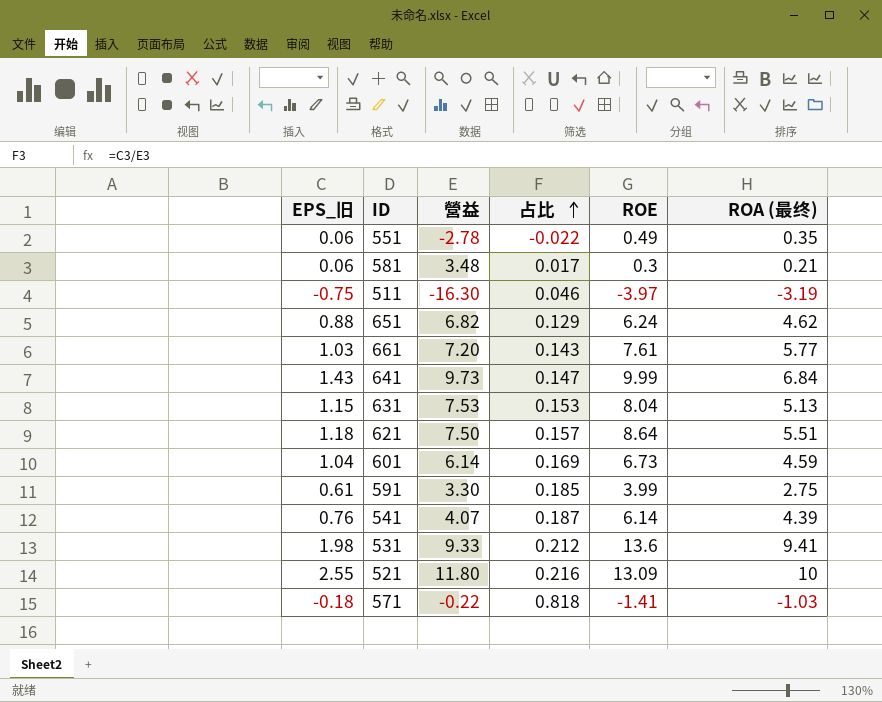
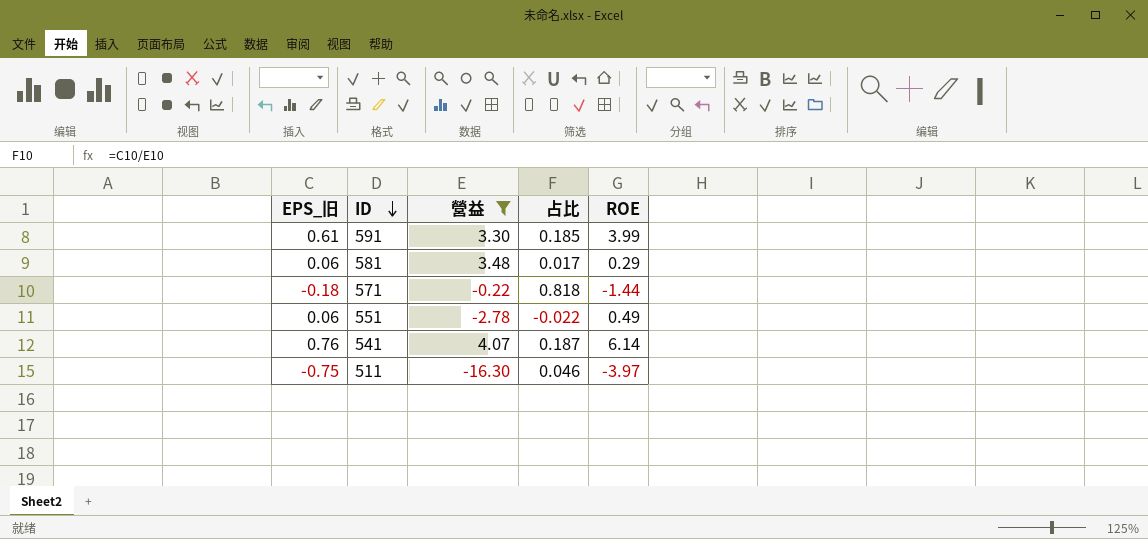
filter: none -> 營益 <= 4.07
row order: 占比 ascending -> ID descending
column ROA (最终) | position: 6 -> none
581 | ROE: 0.3 -> 0.29
571 | ROE: -1.41 -> -1.44

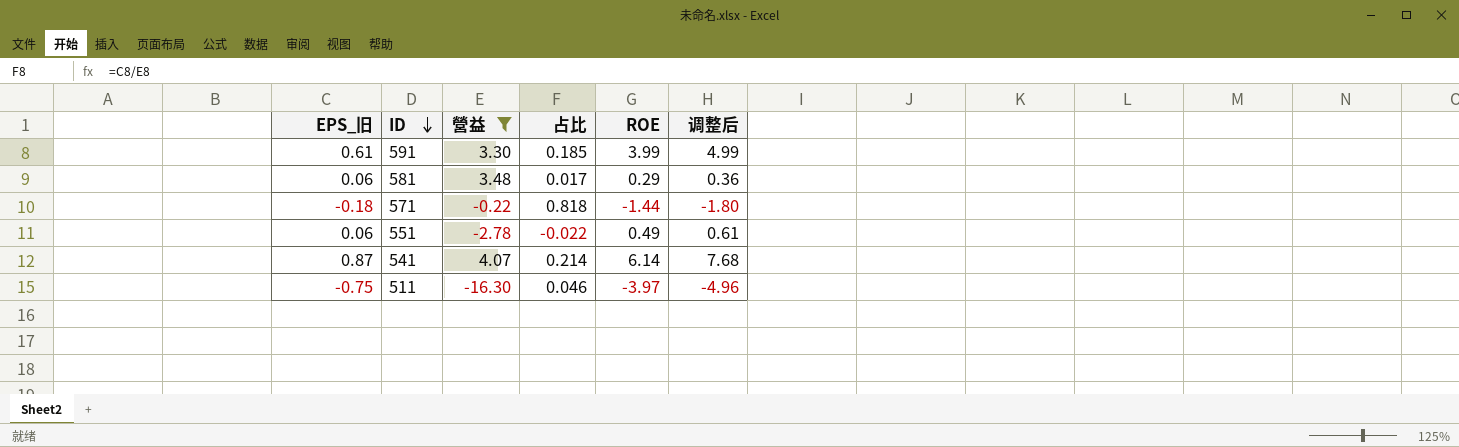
column 调整后 | formula: none -> [ROE] * 1.25
541 | EPS_旧: 0.76 -> 0.87
541 | 占比: 0.187 -> 0.214

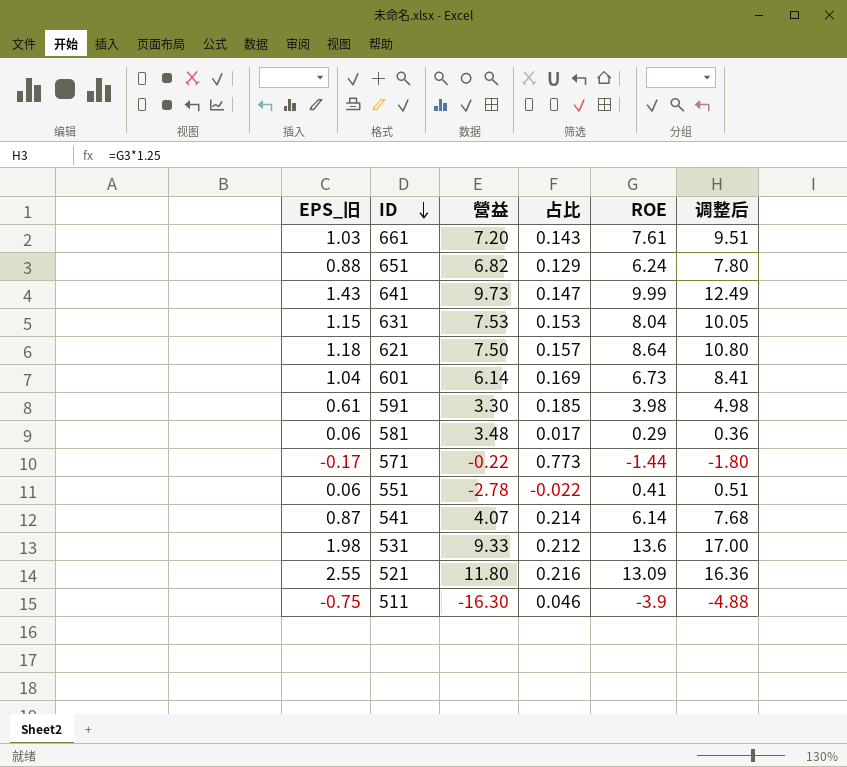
filter: 營益 <= 4.07 -> none
591 | ROE: 3.99 -> 3.98
591 | 调整后: 4.99 -> 4.98
571 | EPS_旧: -0.18 -> -0.17
571 | 占比: 0.818 -> 0.773
551 | ROE: 0.49 -> 0.41
551 | 调整后: 0.61 -> 0.51
511 | ROE: -3.97 -> -3.9
511 | 调整后: -4.96 -> -4.88

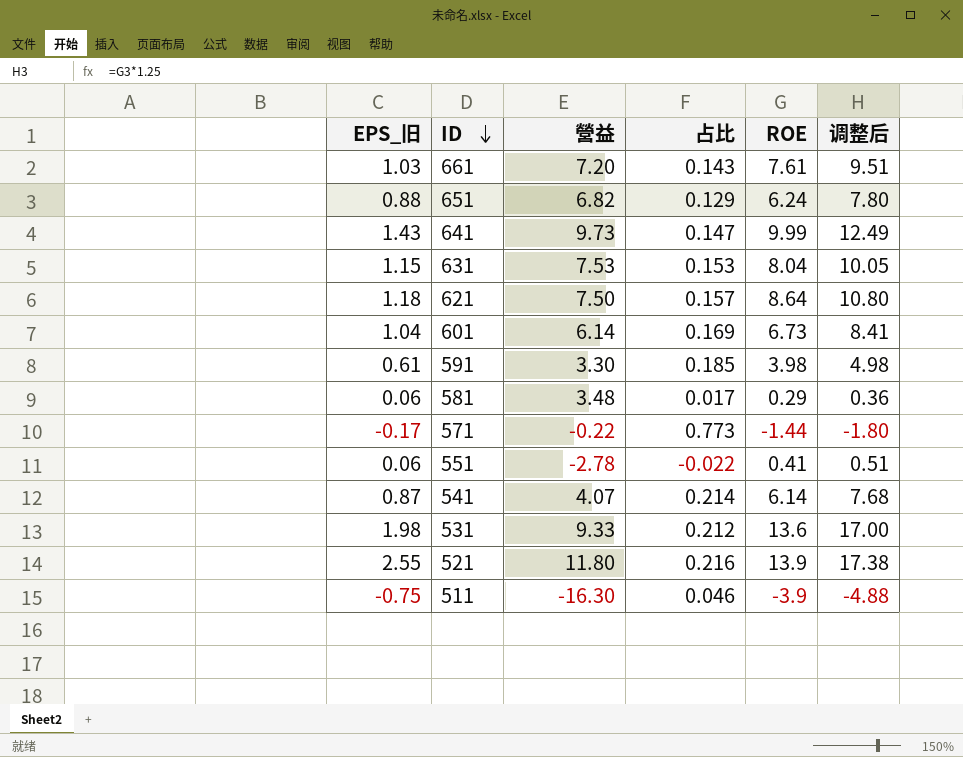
521 | ROE: 13.09 -> 13.9
521 | 调整后: 16.36 -> 17.38

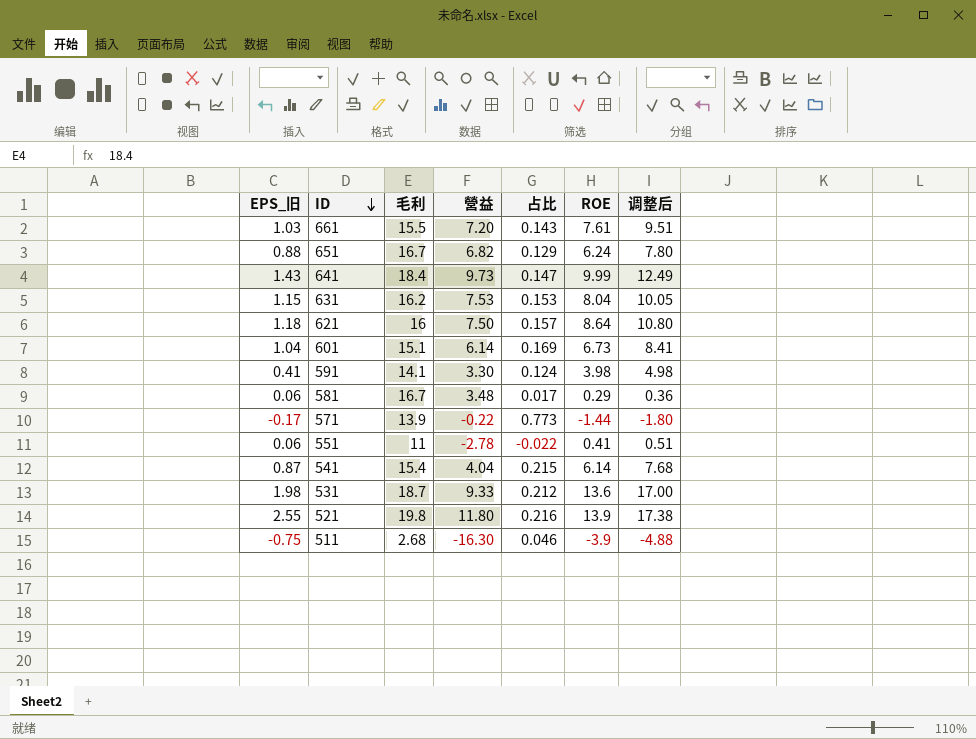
column 毛利 | position: none -> 3
591 | EPS_旧: 0.61 -> 0.41
591 | 占比: 0.185 -> 0.124
541 | 營益: 4.07 -> 4.04
541 | 占比: 0.214 -> 0.215

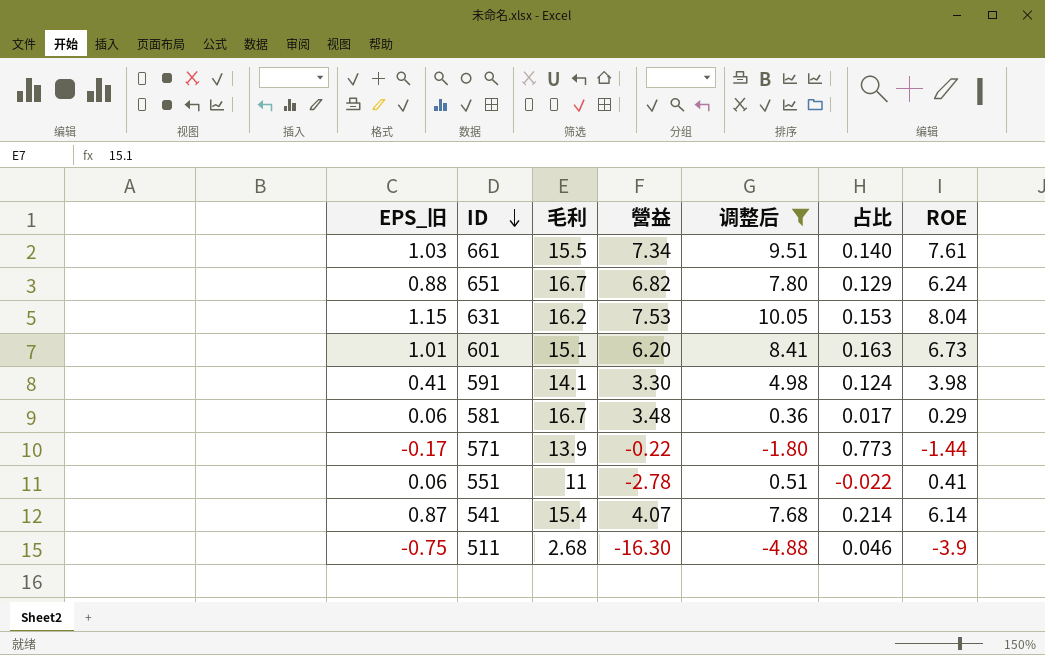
filter: none -> 调整后 <= 10.05
column 调整后 | position: 7 -> 5
661 | 營益: 7.20 -> 7.34
661 | 占比: 0.143 -> 0.140
601 | EPS_旧: 1.04 -> 1.01
601 | 營益: 6.14 -> 6.20
601 | 占比: 0.169 -> 0.163
541 | 營益: 4.04 -> 4.07
541 | 占比: 0.215 -> 0.214

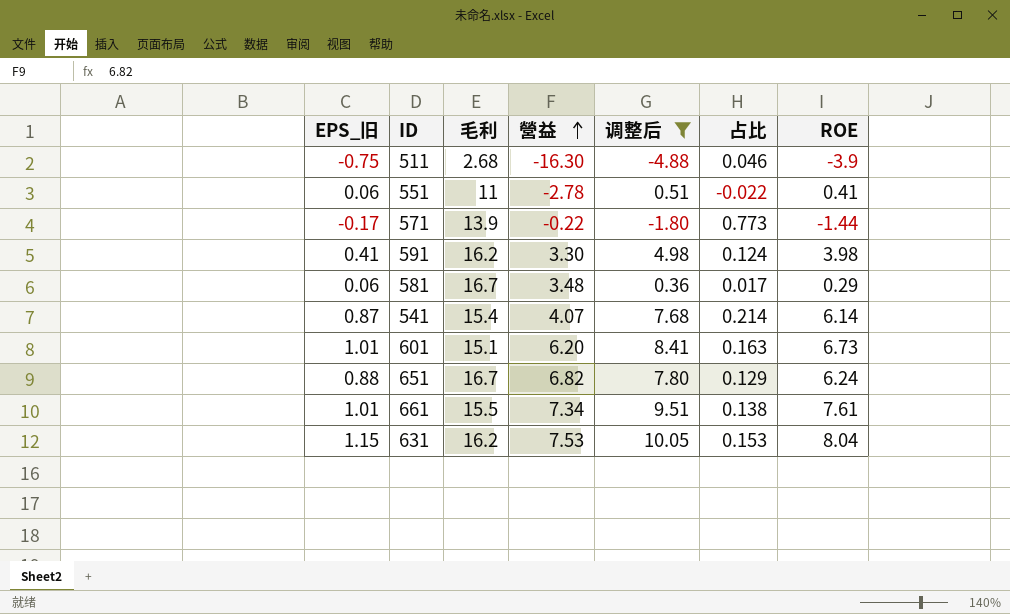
row order: ID descending -> 營益 ascending
591 | 毛利: 14.1 -> 16.2
661 | EPS_旧: 1.03 -> 1.01
661 | 占比: 0.140 -> 0.138

